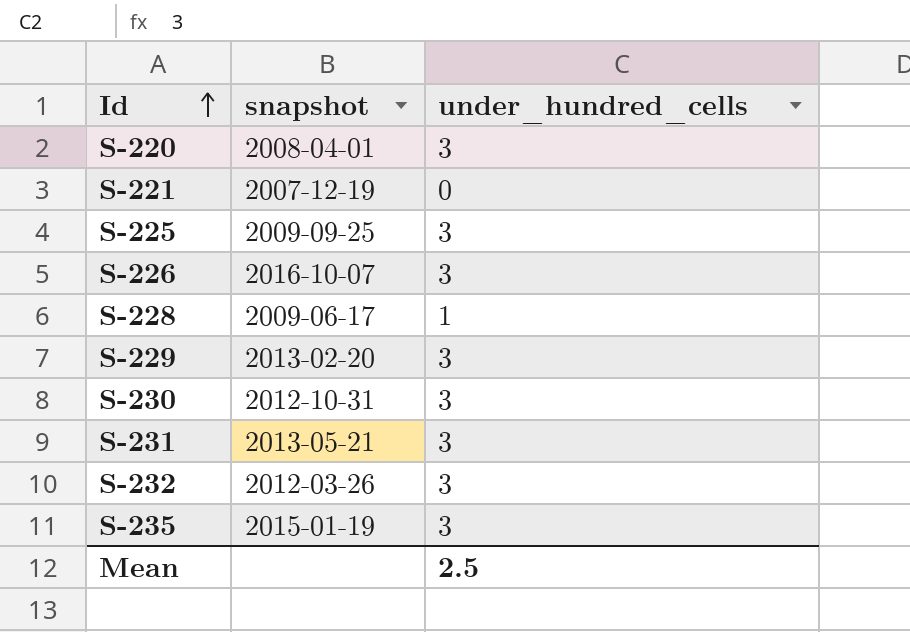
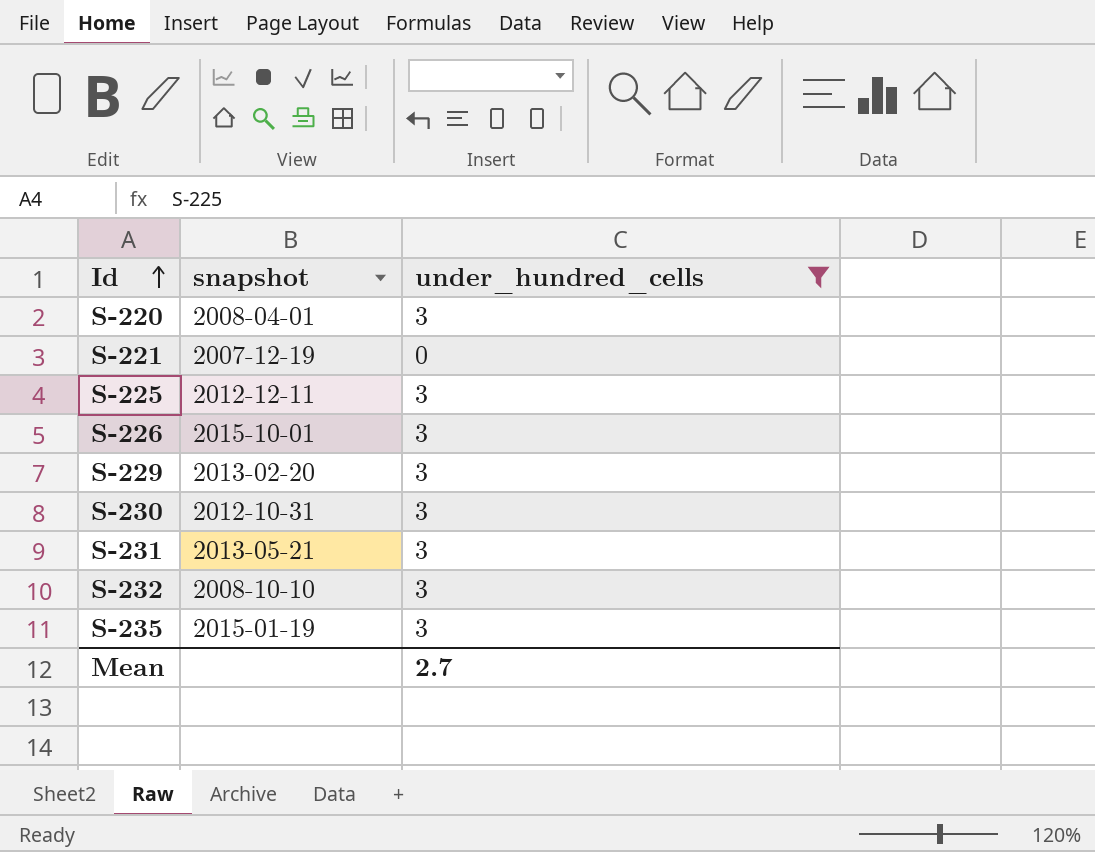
filter: none -> under_hundred_cells != 1
S-225 | snapshot: 2009-09-25 -> 2012-12-11
S-226 | snapshot: 2016-10-07 -> 2015-10-01
S-232 | snapshot: 2012-03-26 -> 2008-10-10
Mean | under_hundred_cells: 2.5 -> 2.7

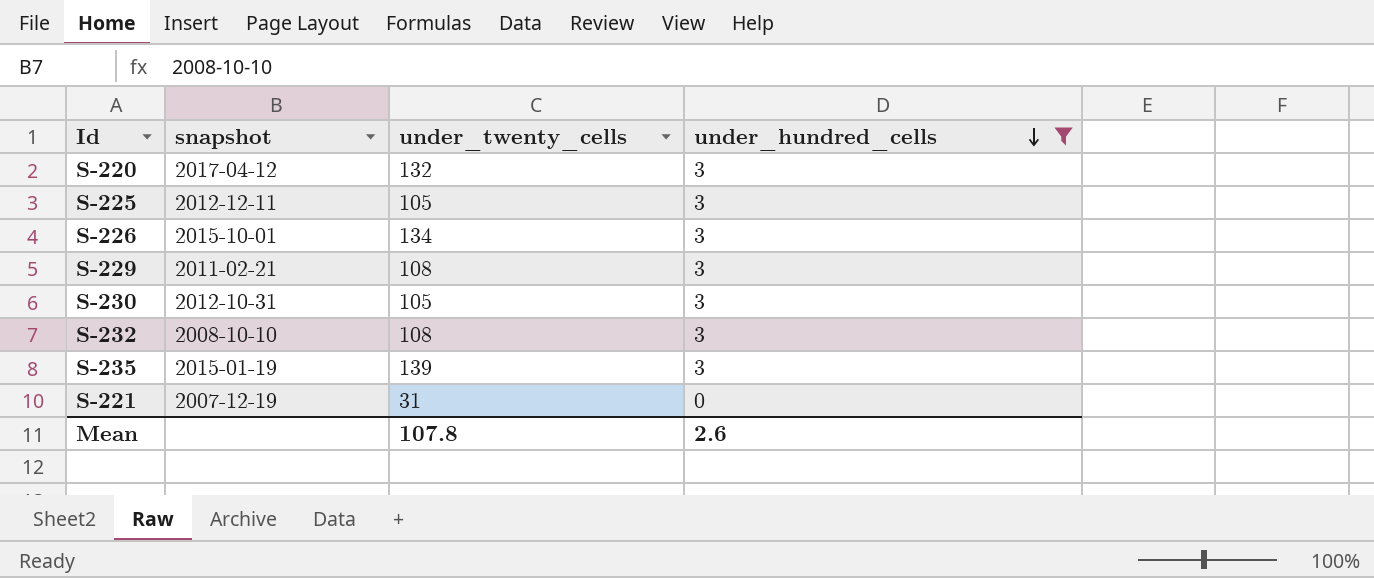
row order: Id ascending -> under_hundred_cells descending
column under_twenty_cells | position: none -> 3
row S-231: 2013-05-21 | 3 -> none
S-220 | snapshot: 2008-04-01 -> 2017-04-12
S-229 | snapshot: 2013-02-20 -> 2011-02-21
Mean | under_hundred_cells: 2.7 -> 2.6

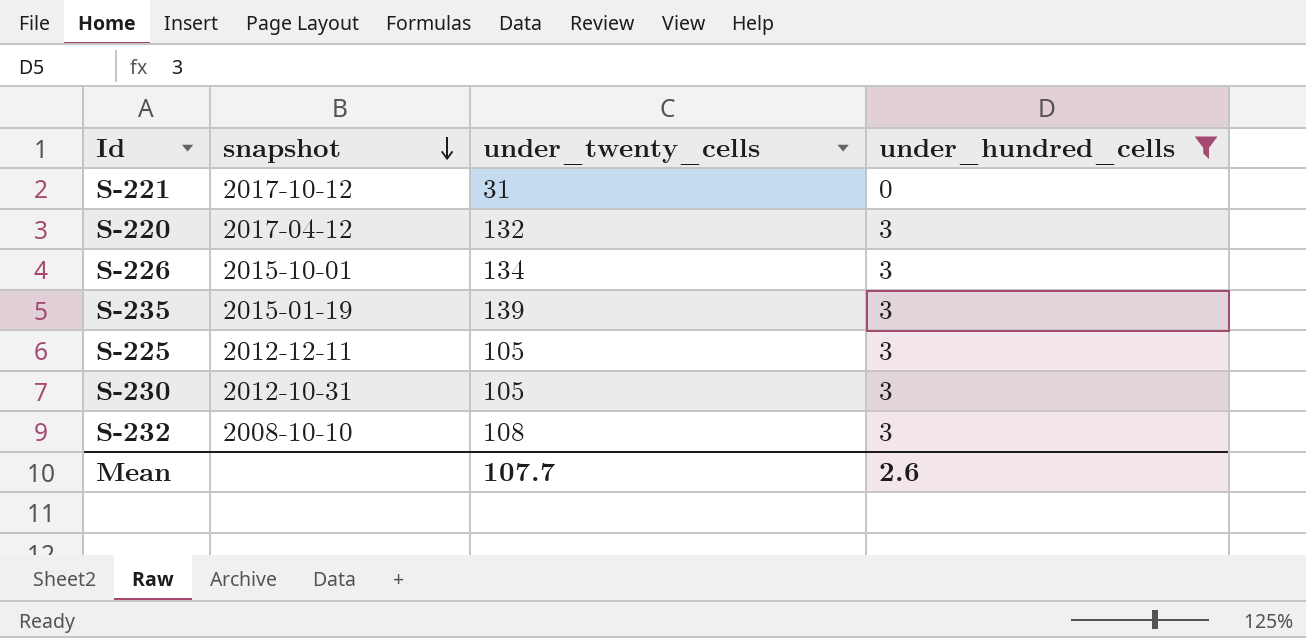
row order: under_hundred_cells descending -> snapshot descending
row S-229: 2011-02-21 | 108 | 3 -> none
S-221 | snapshot: 2007-12-19 -> 2017-10-12
Mean | under_twenty_cells: 107.8 -> 107.7

